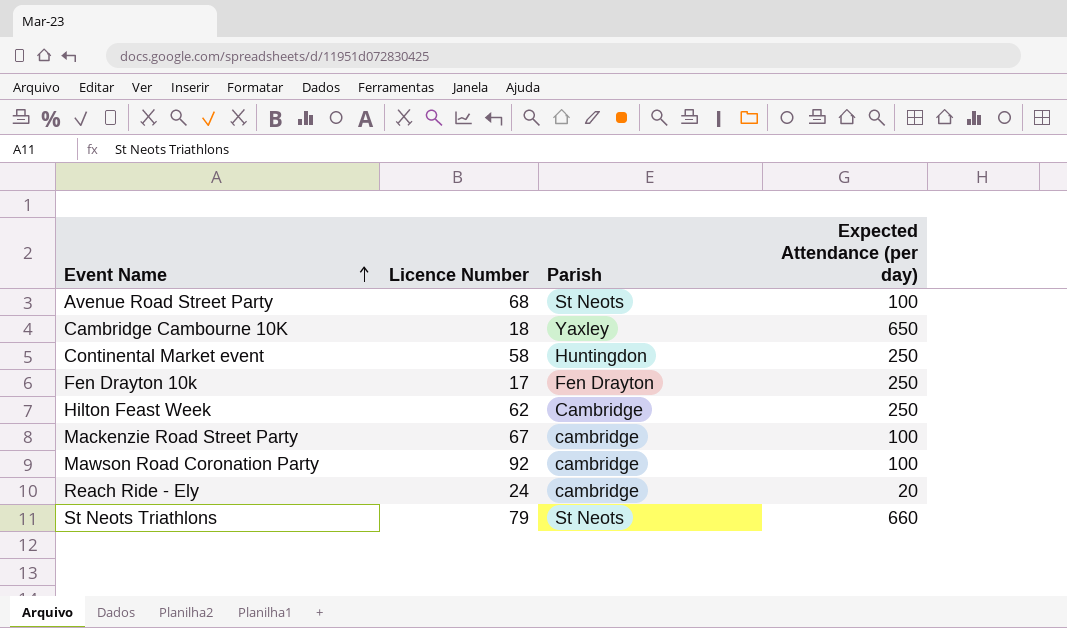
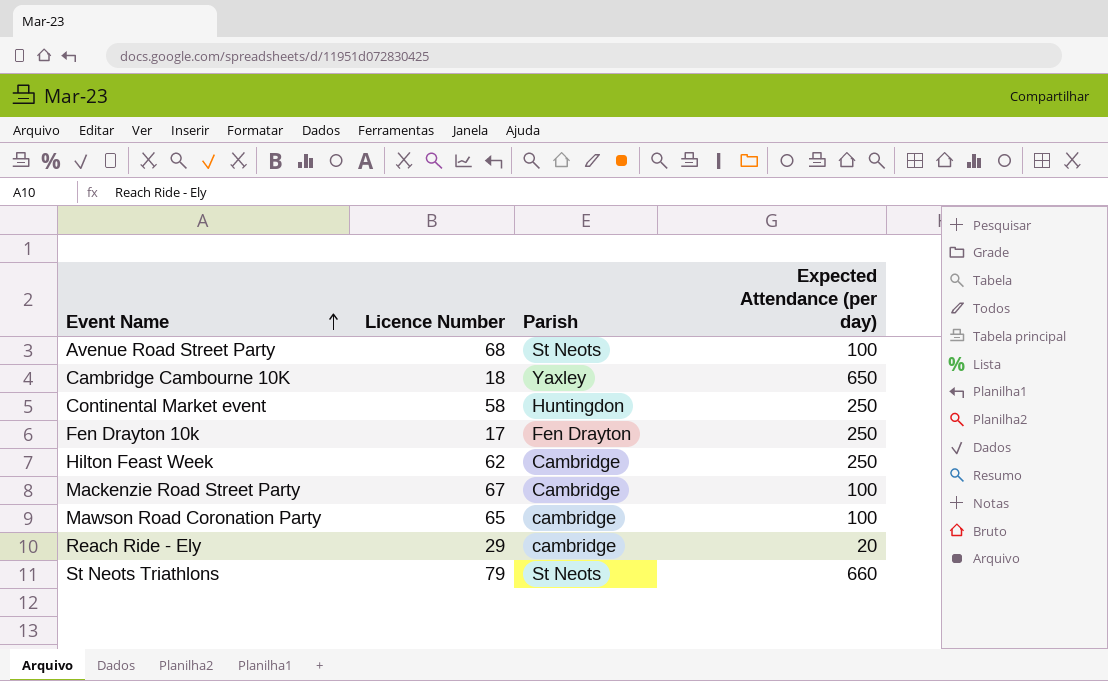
Mackenzie Road Street Party | Parish: cambridge -> Cambridge
Mawson Road Coronation Party | Licence Number: 92 -> 65
Reach Ride - Ely | Licence Number: 24 -> 29

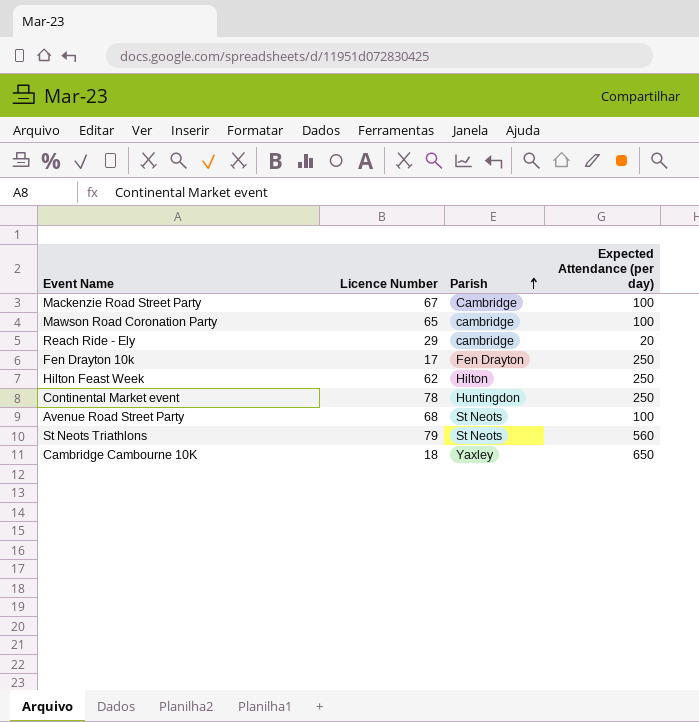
row order: Event Name ascending -> Parish ascending
Hilton Feast Week | Parish: Cambridge -> Hilton
Continental Market event | Licence Number: 58 -> 78
St Neots Triathlons | Expected Attendance (per day): 660 -> 560

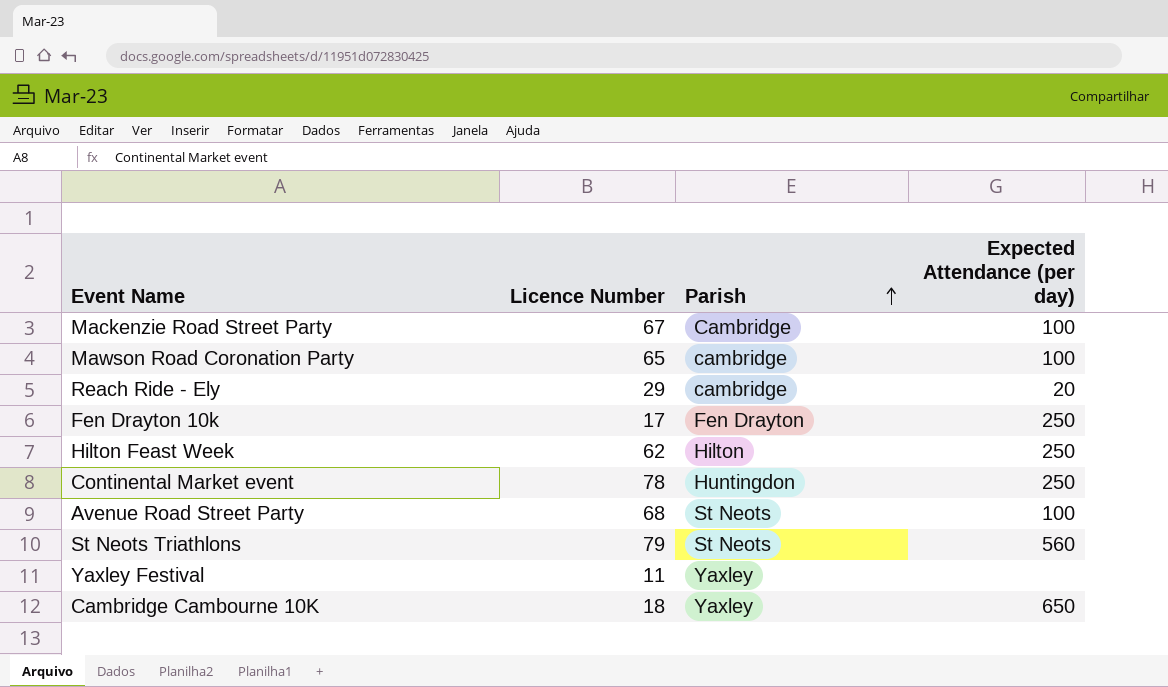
row Yaxley Festival: none -> 11 | Yaxley | none

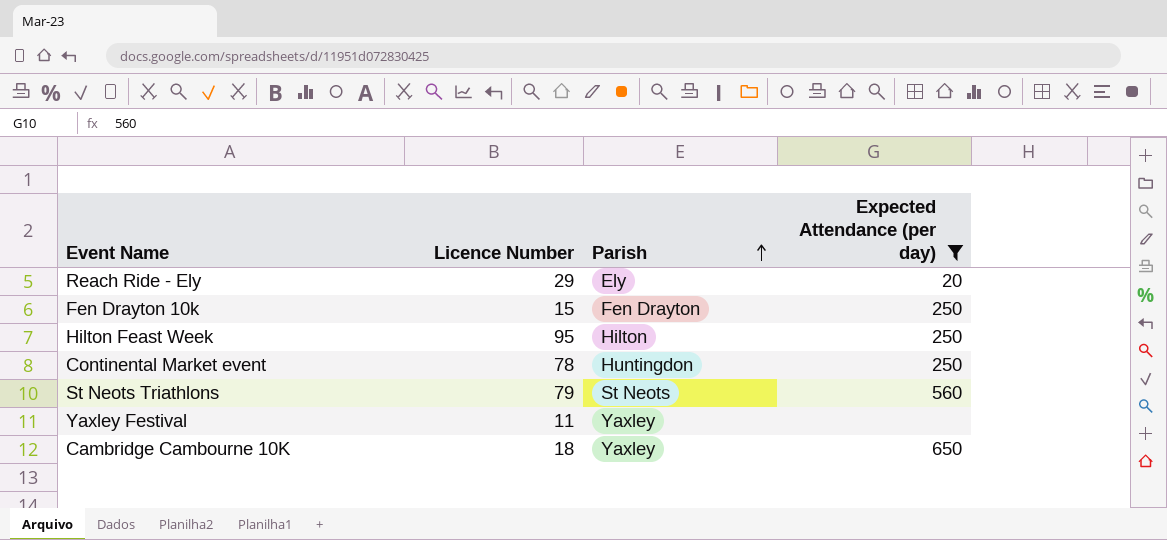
filter: none -> Expected Attendance (per day) != 100
Reach Ride - Ely | Parish: cambridge -> Ely
Fen Drayton 10k | Licence Number: 17 -> 15
Hilton Feast Week | Licence Number: 62 -> 95

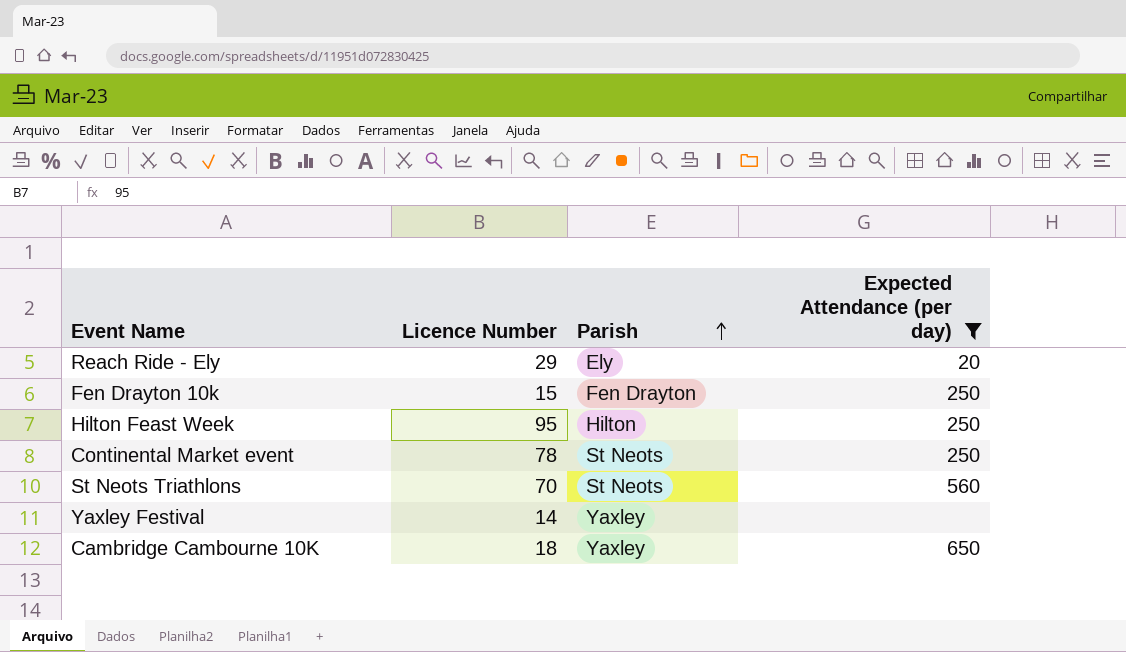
Continental Market event | Parish: Huntingdon -> St Neots
St Neots Triathlons | Licence Number: 79 -> 70
Yaxley Festival | Licence Number: 11 -> 14

